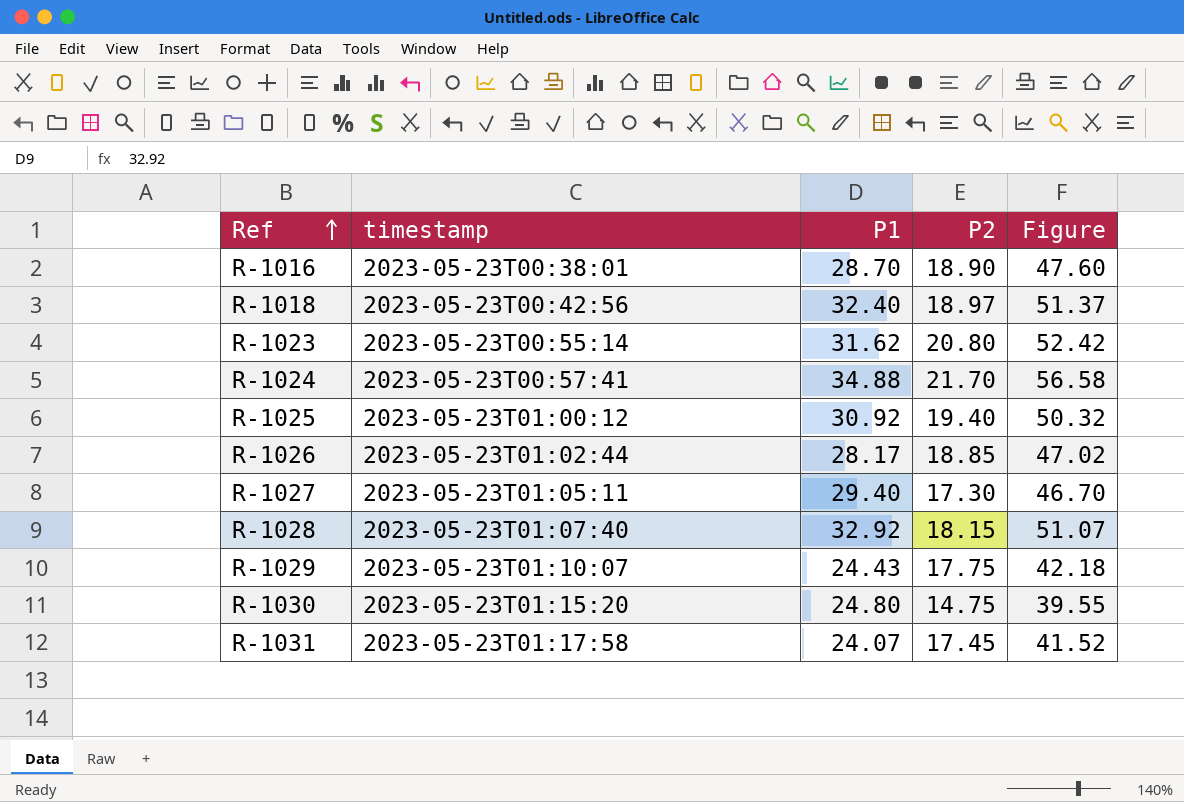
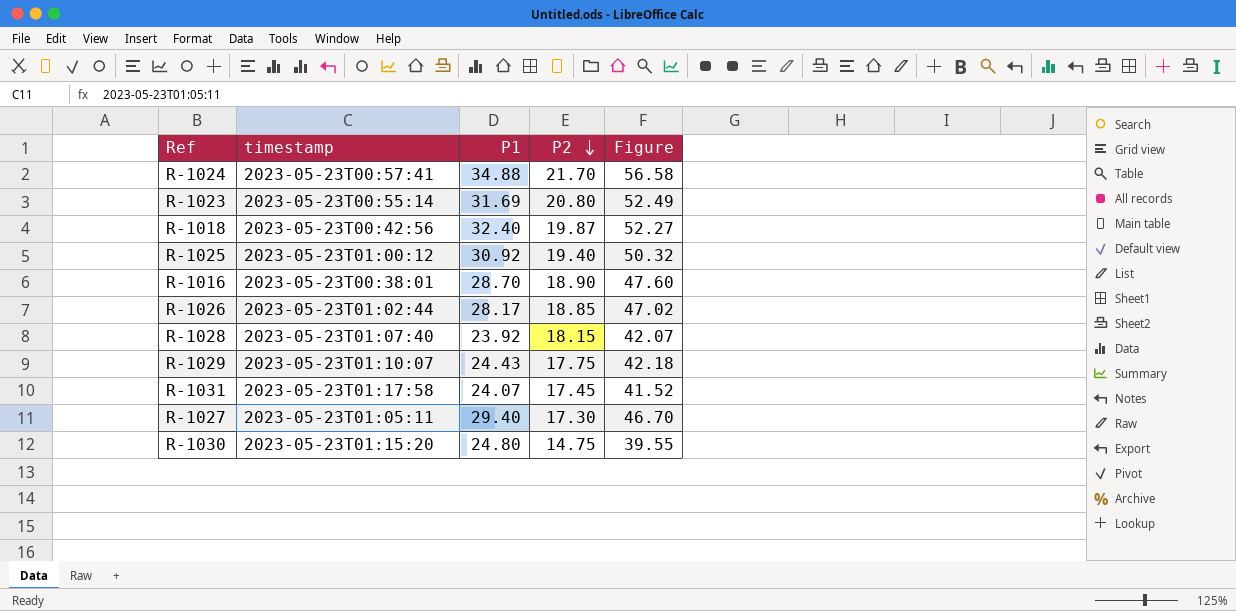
row order: Ref ascending -> P2 descending
R-1023 | P1: 31.62 -> 31.69
R-1023 | Figure: 52.42 -> 52.49
R-1018 | P2: 18.97 -> 19.87
R-1018 | Figure: 51.37 -> 52.27
R-1028 | P1: 32.92 -> 23.92
R-1028 | Figure: 51.07 -> 42.07

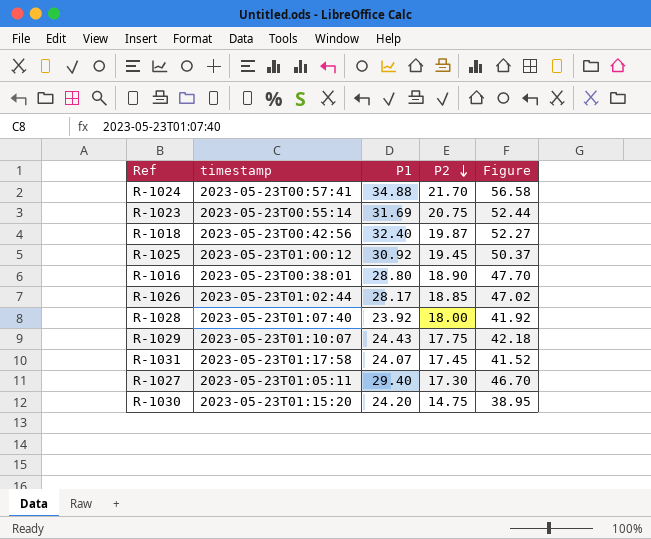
R-1023 | P2: 20.80 -> 20.75
R-1023 | Figure: 52.49 -> 52.44
R-1025 | P2: 19.40 -> 19.45
R-1025 | Figure: 50.32 -> 50.37
R-1016 | P1: 28.70 -> 28.80
R-1016 | Figure: 47.60 -> 47.70
R-1028 | P2: 18.15 -> 18.00
R-1028 | Figure: 42.07 -> 41.92
R-1030 | P1: 24.80 -> 24.20
R-1030 | Figure: 39.55 -> 38.95

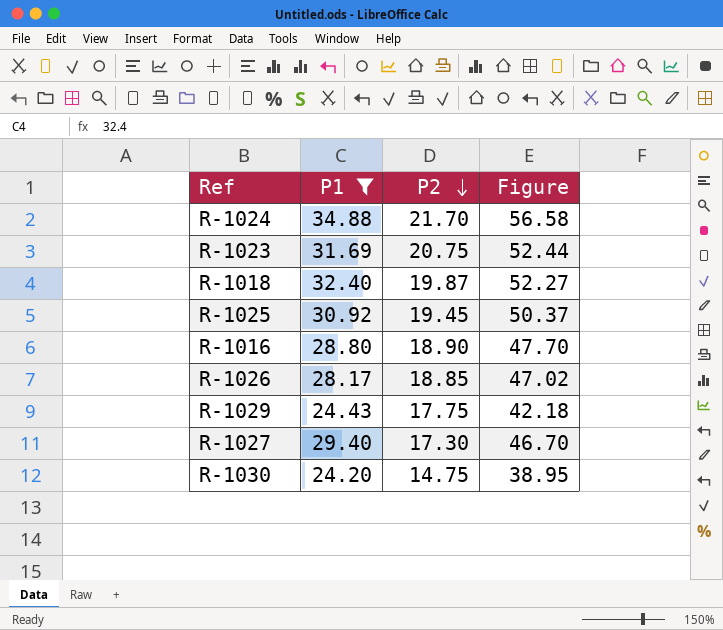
filter: none -> P1 >= 24.20
column timestamp | position: 2 -> none

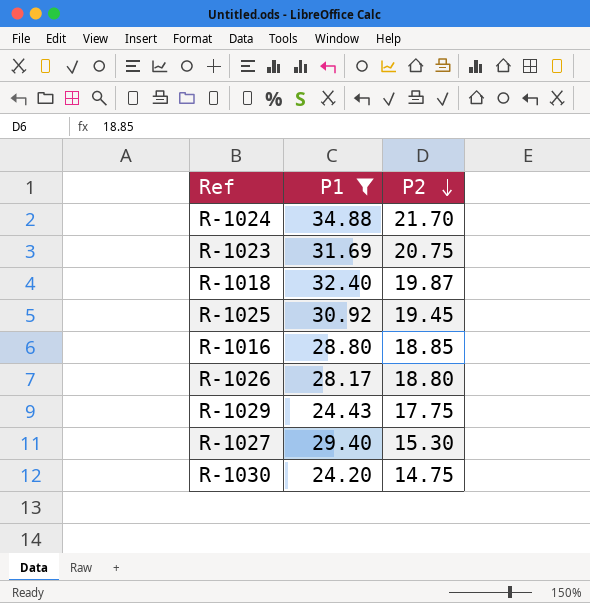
column Figure | formula: [P1] + [P2] -> none
R-1016 | P2: 18.90 -> 18.85
R-1026 | P2: 18.85 -> 18.80
R-1027 | P2: 17.30 -> 15.30

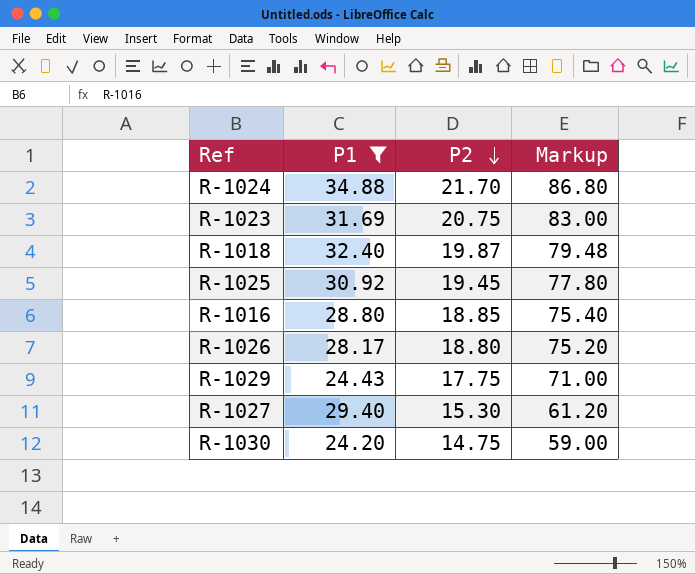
column Markup | formula: none -> [P2] * 4

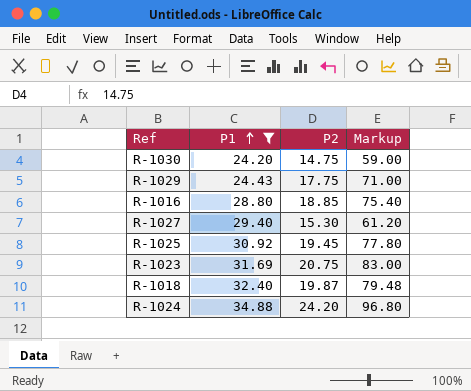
row order: P2 descending -> P1 ascending
row R-1026: 28.17 | 18.80 | 75.20 -> none
R-1024 | P2: 21.70 -> 24.20
R-1024 | Markup: 86.80 -> 96.80

